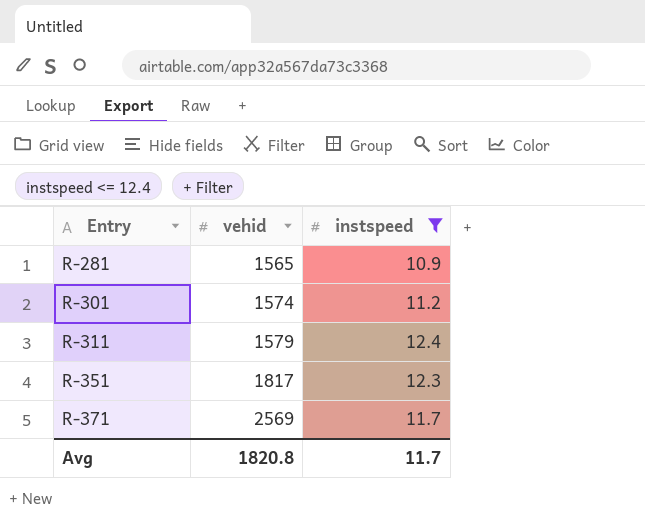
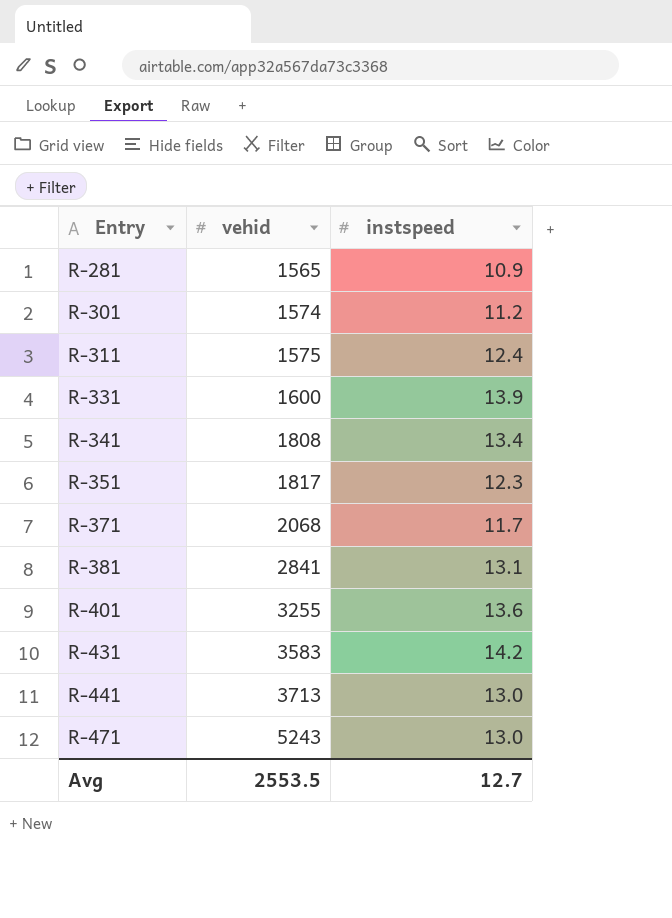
filter: instspeed <= 12.4 -> none
R-311 | vehid: 1579 -> 1575
R-371 | vehid: 2569 -> 2068
Avg | vehid: 1820.8 -> 2553.5
Avg | instspeed: 11.7 -> 12.7

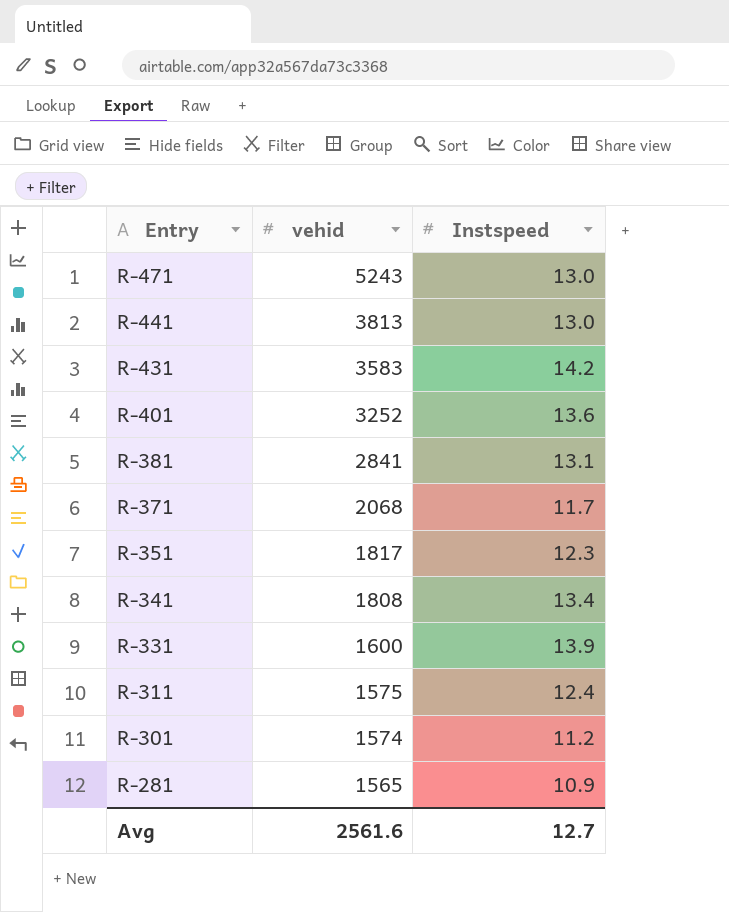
row order: Entry ascending -> Entry descending
column name: instspeed -> Instspeed
R-441 | vehid: 3713 -> 3813
R-401 | vehid: 3255 -> 3252
Avg | vehid: 2553.5 -> 2561.6

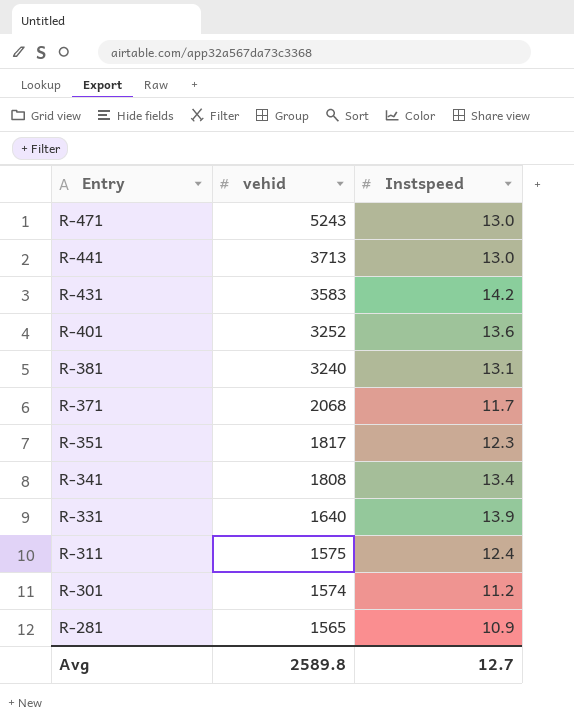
R-441 | vehid: 3813 -> 3713
R-381 | vehid: 2841 -> 3240
R-331 | vehid: 1600 -> 1640
Avg | vehid: 2561.6 -> 2589.8

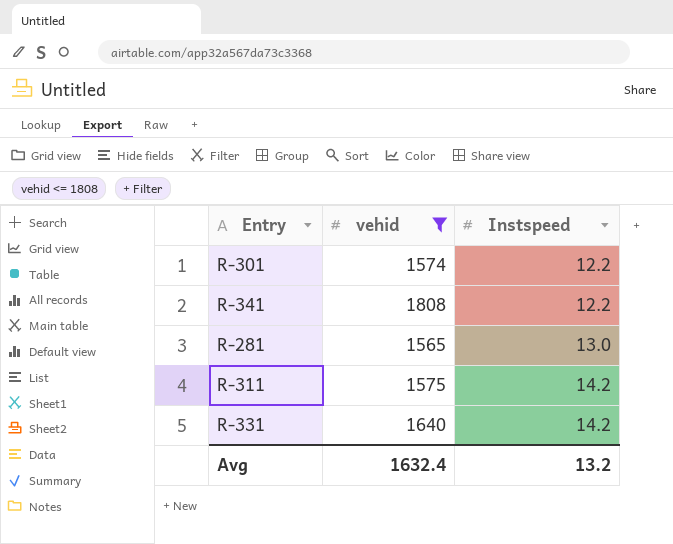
filter: none -> vehid <= 1808
row order: Entry descending -> Instspeed ascending
R-301 | Instspeed: 11.2 -> 12.2
R-341 | Instspeed: 13.4 -> 12.2
R-281 | Instspeed: 10.9 -> 13.0
R-311 | Instspeed: 12.4 -> 14.2
R-331 | Instspeed: 13.9 -> 14.2
Avg | vehid: 2589.8 -> 1632.4
Avg | Instspeed: 12.7 -> 13.2

